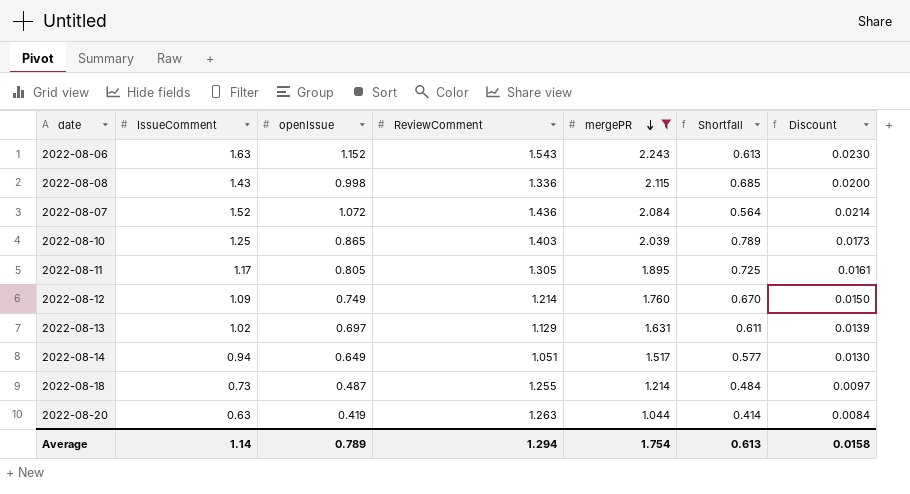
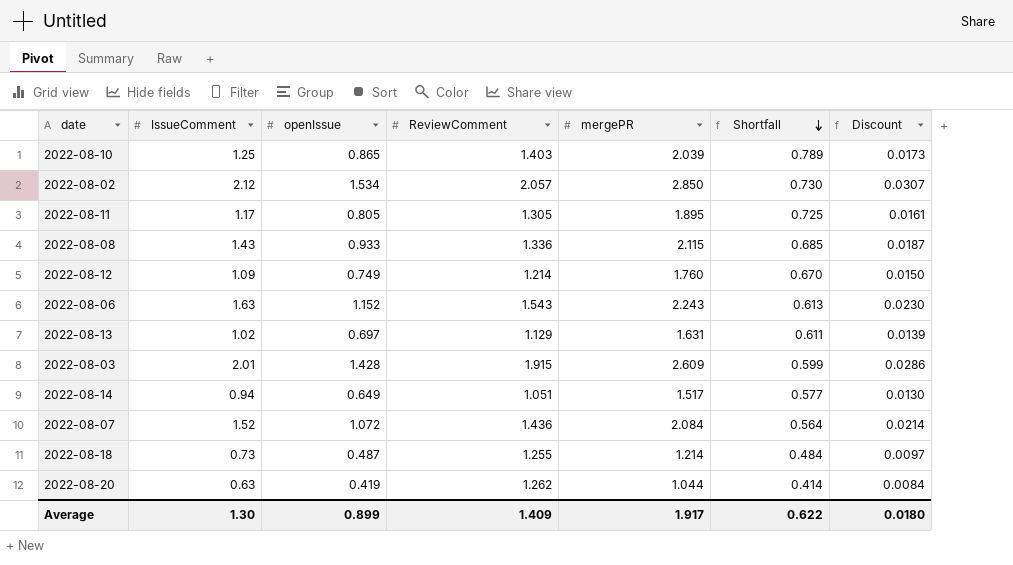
filter: mergePR <= 2.243 -> none
row order: mergePR descending -> Shortfall descending
2022-08-08 | openIssue: 0.998 -> 0.933
2022-08-08 | Discount: 0.0200 -> 0.0187
2022-08-20 | ReviewComment: 1.263 -> 1.262
Average | IssueComment: 1.14 -> 1.30
Average | openIssue: 0.789 -> 0.899
Average | ReviewComment: 1.294 -> 1.409
Average | mergePR: 1.754 -> 1.917
Average | Shortfall: 0.613 -> 0.622
Average | Discount: 0.0158 -> 0.0180

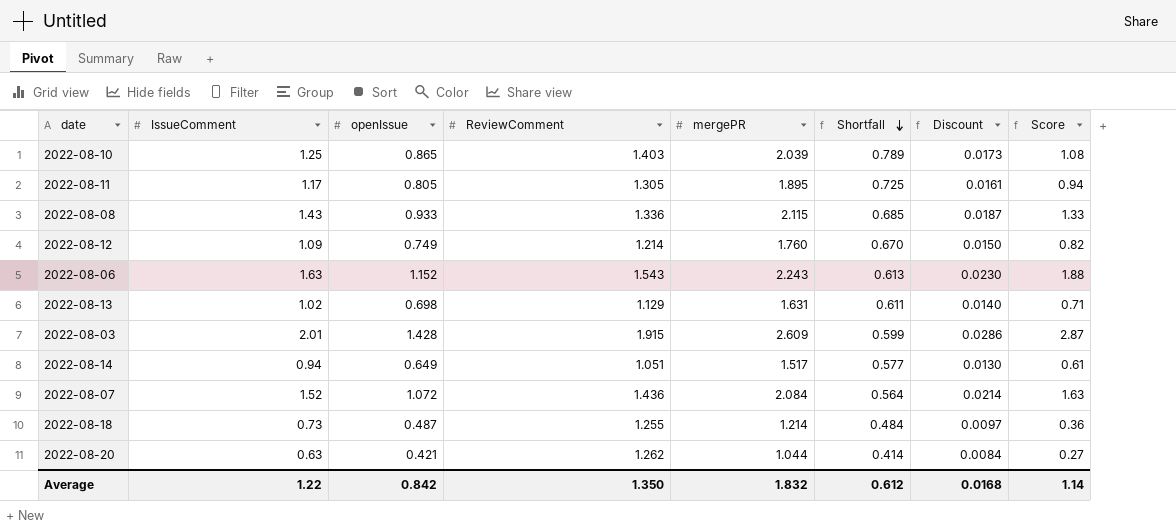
column Score | formula: none -> [IssueComment] * [openIssue]
row 2022-08-02: 2.12 | 1.534 | 2.057 | 2.850 | 0.730 | 0.0307 -> none
2022-08-13 | openIssue: 0.697 -> 0.698
2022-08-13 | Discount: 0.0139 -> 0.0140
2022-08-20 | openIssue: 0.419 -> 0.421
Average | IssueComment: 1.30 -> 1.22
Average | openIssue: 0.899 -> 0.842
Average | ReviewComment: 1.409 -> 1.350
Average | mergePR: 1.917 -> 1.832
Average | Shortfall: 0.622 -> 0.612
Average | Discount: 0.0180 -> 0.0168

